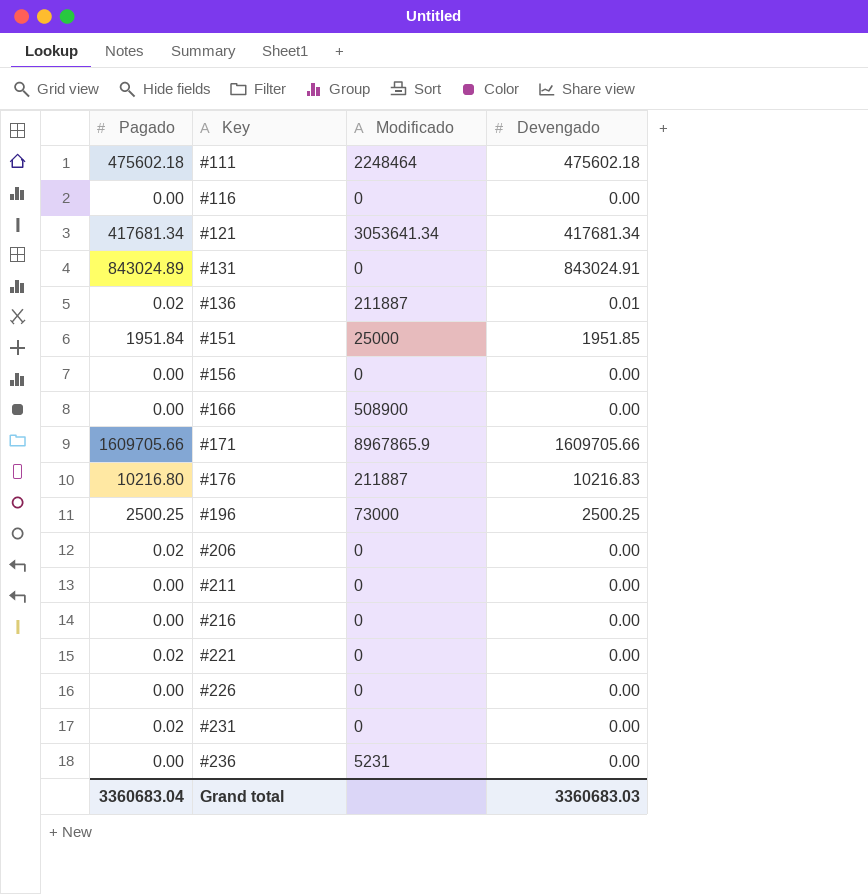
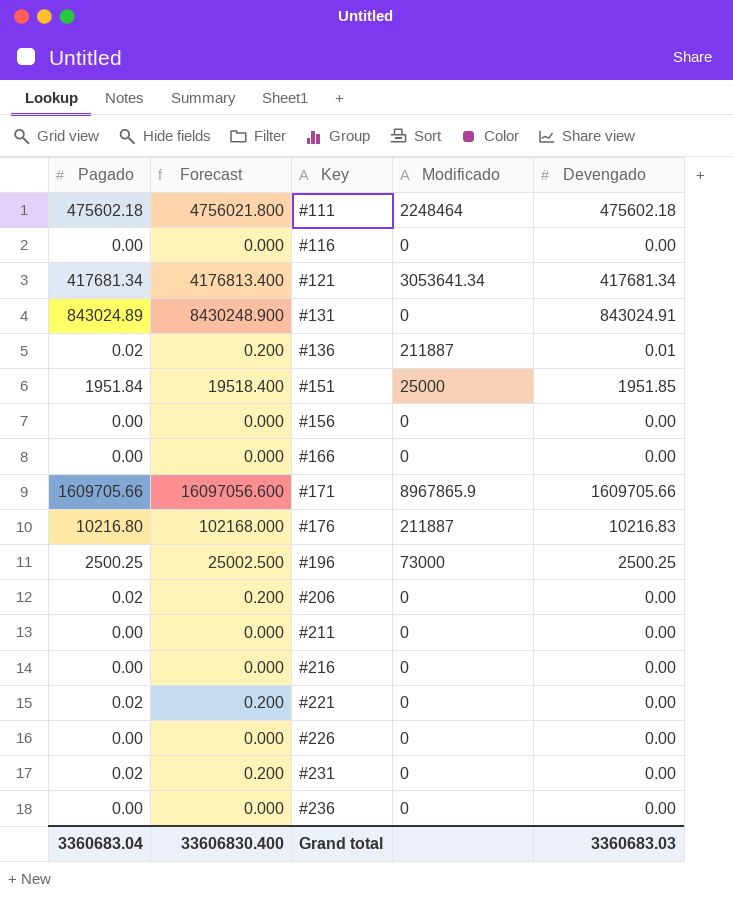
column Forecast | formula: none -> [Pagado] * 10
#166 | Modificado: 508900 -> 0
#236 | Modificado: 5231 -> 0

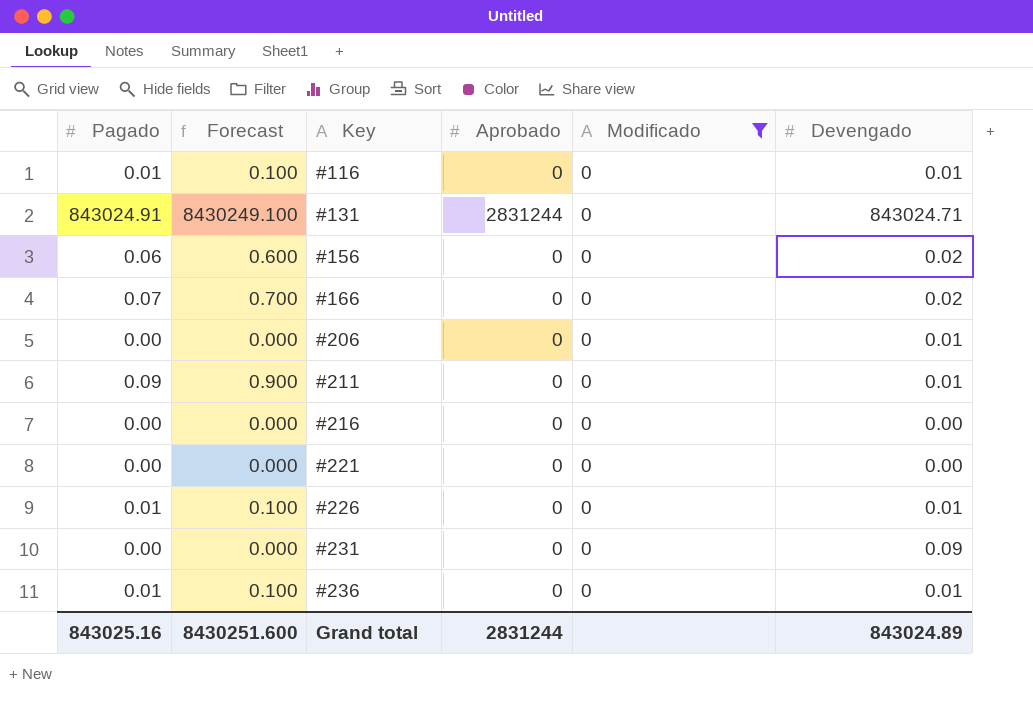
filter: none -> Modificado = 0
column Aprobado | position: none -> 4
#116 | Pagado: 0.00 -> 0.01
#116 | Forecast: 0.000 -> 0.100
#116 | Devengado: 0.00 -> 0.01
#131 | Pagado: 843024.89 -> 843024.91
#131 | Forecast: 8430248.900 -> 8430249.100
#131 | Devengado: 843024.91 -> 843024.71
#156 | Pagado: 0.00 -> 0.06
#156 | Forecast: 0.000 -> 0.600
#156 | Devengado: 0.00 -> 0.02
#166 | Pagado: 0.00 -> 0.07
#166 | Forecast: 0.000 -> 0.700
#166 | Devengado: 0.00 -> 0.02
#206 | Pagado: 0.02 -> 0.00
#206 | Forecast: 0.200 -> 0.000
#206 | Devengado: 0.00 -> 0.01
#211 | Pagado: 0.00 -> 0.09
#211 | Forecast: 0.000 -> 0.900
#211 | Devengado: 0.00 -> 0.01
#221 | Pagado: 0.02 -> 0.00
#221 | Forecast: 0.200 -> 0.000
#226 | Pagado: 0.00 -> 0.01
#226 | Forecast: 0.000 -> 0.100
#226 | Devengado: 0.00 -> 0.01
#231 | Pagado: 0.02 -> 0.00
#231 | Forecast: 0.200 -> 0.000
#231 | Devengado: 0.00 -> 0.09
#236 | Pagado: 0.00 -> 0.01
#236 | Forecast: 0.000 -> 0.100
#236 | Devengado: 0.00 -> 0.01
Grand total | Pagado: 3360683.04 -> 843025.16
Grand total | Forecast: 33606830.400 -> 8430251.600
Grand total | Devengado: 3360683.03 -> 843024.89

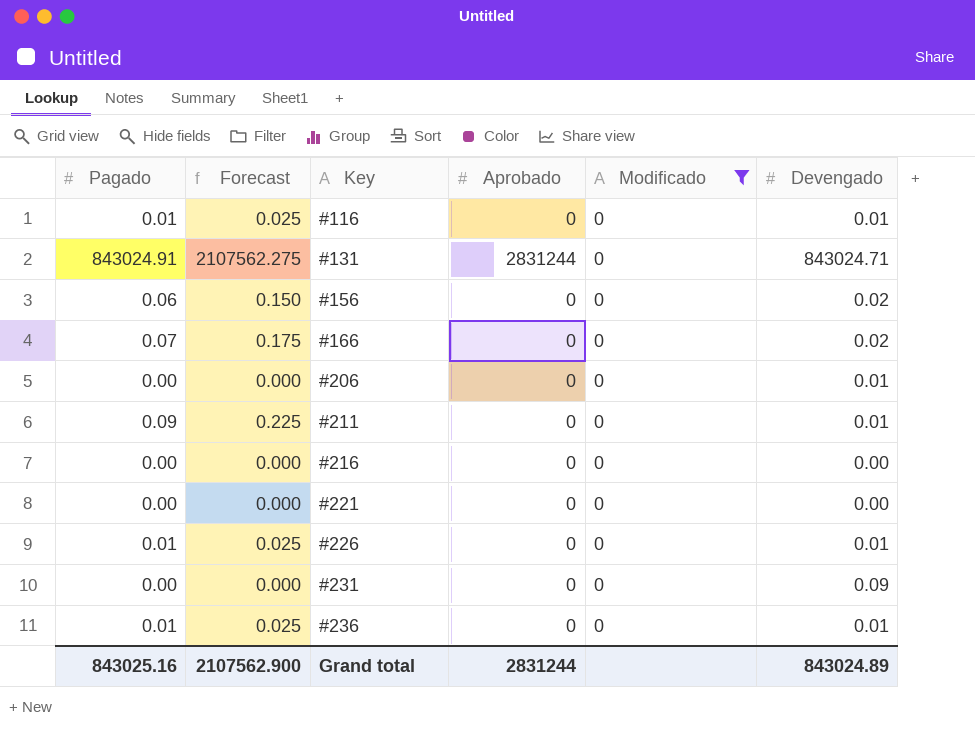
column Forecast | formula: [Pagado] * 10 -> [Pagado] * 2.5
Grand total | Forecast: 8430251.600 -> 2107562.900

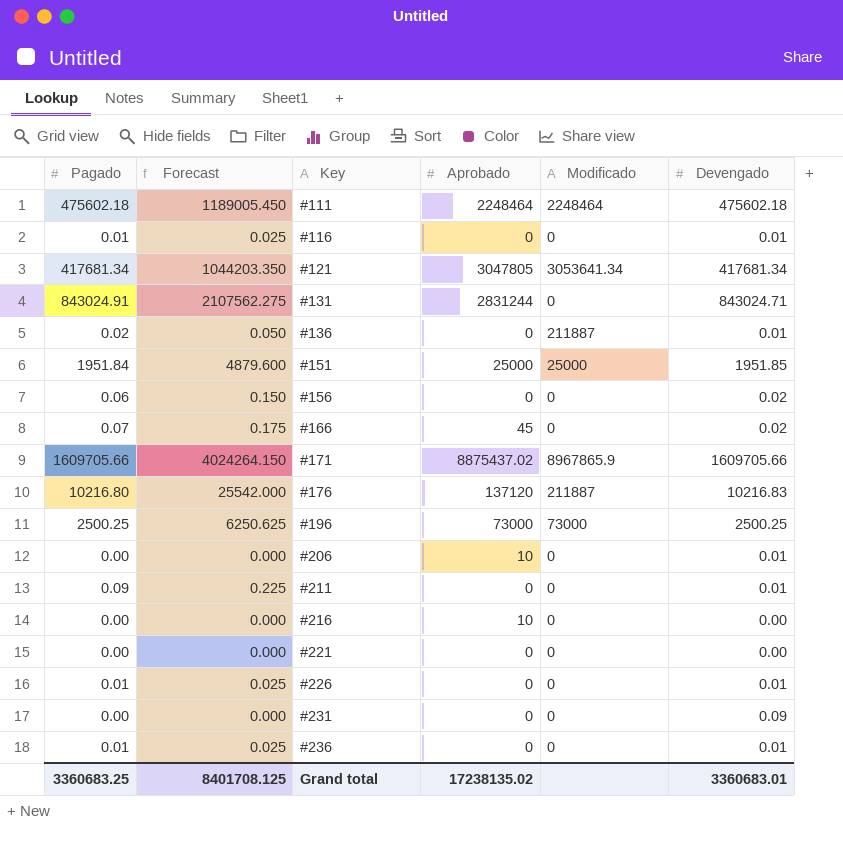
filter: Modificado = 0 -> none
#166 | Aprobado: 0 -> 45
#206 | Aprobado: 0 -> 10
#216 | Aprobado: 0 -> 10
Grand total | Pagado: 843025.16 -> 3360683.25
Grand total | Forecast: 2107562.900 -> 8401708.125
Grand total | Aprobado: 2831244 -> 17238135.02
Grand total | Devengado: 843024.89 -> 3360683.01

